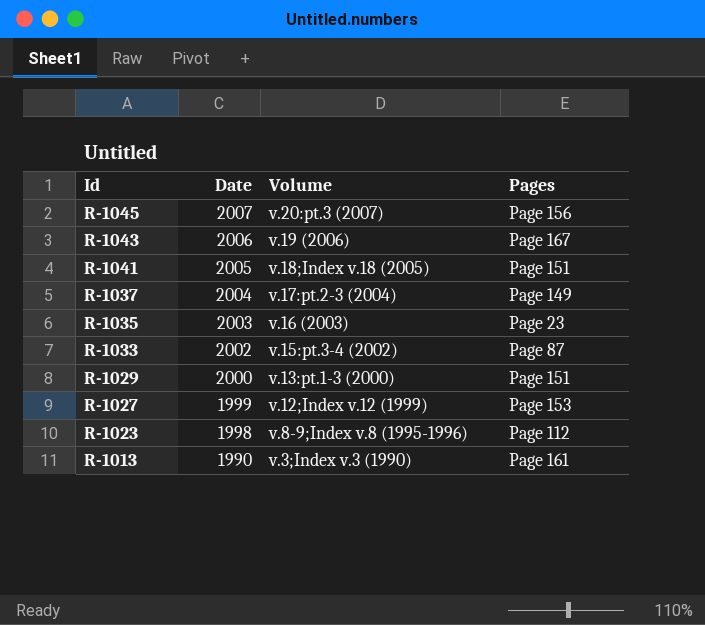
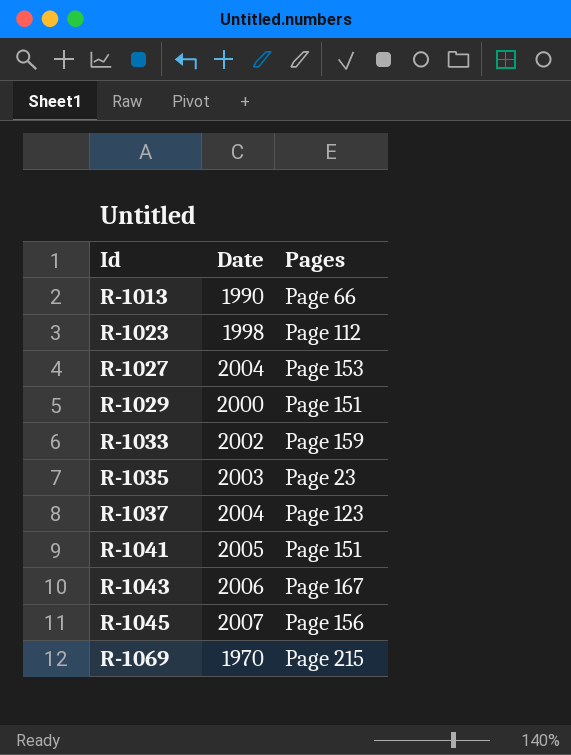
row order: Id descending -> Id ascending
column Volume | position: 3 -> none
R-1013 | Pages: Page 161 -> Page 66
R-1027 | Date: 1999 -> 2004
R-1033 | Pages: Page 87 -> Page 159
R-1037 | Pages: Page 149 -> Page 123
row R-1069: none -> 1970 | Page 215

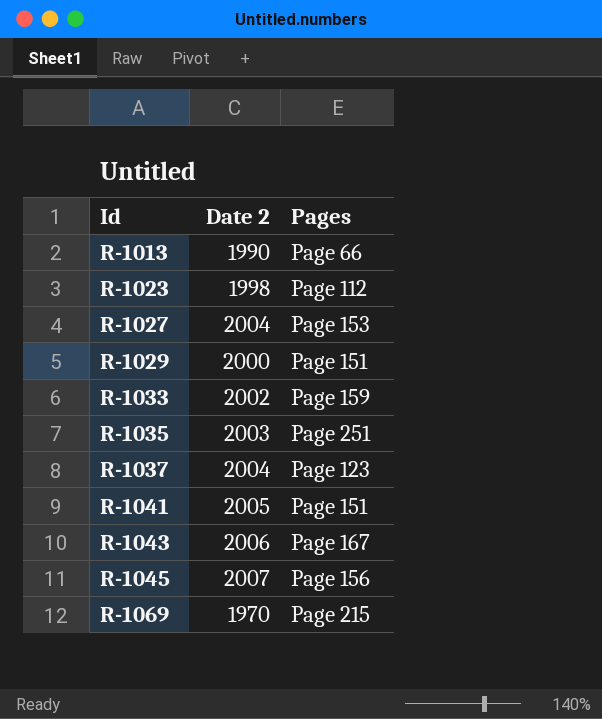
column name: Date -> Date 2
R-1035 | Pages: Page 23 -> Page 251

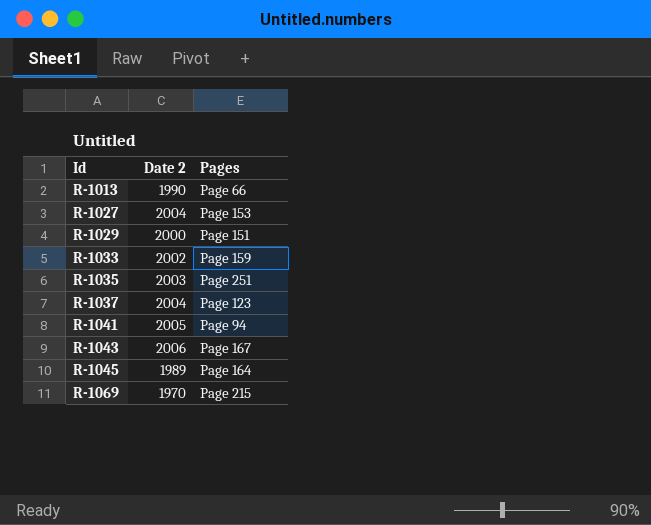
row R-1023: 1998 | Page 112 -> none
R-1041 | Pages: Page 151 -> Page 94
R-1045 | Date 2: 2007 -> 1989
R-1045 | Pages: Page 156 -> Page 164

